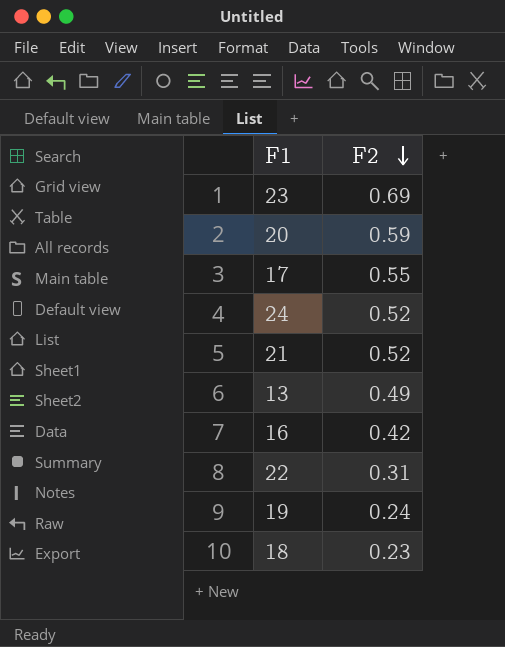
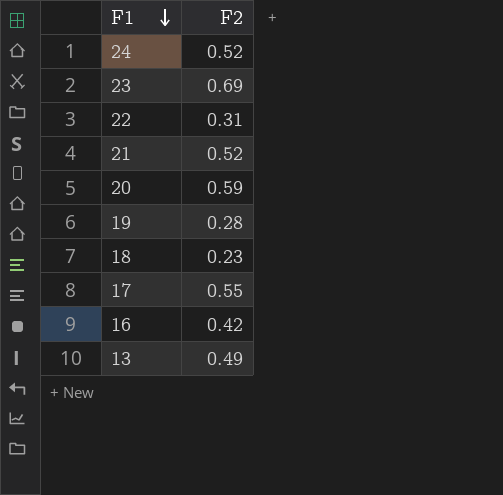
row order: F2 descending -> F1 descending
19 | F2: 0.24 -> 0.28

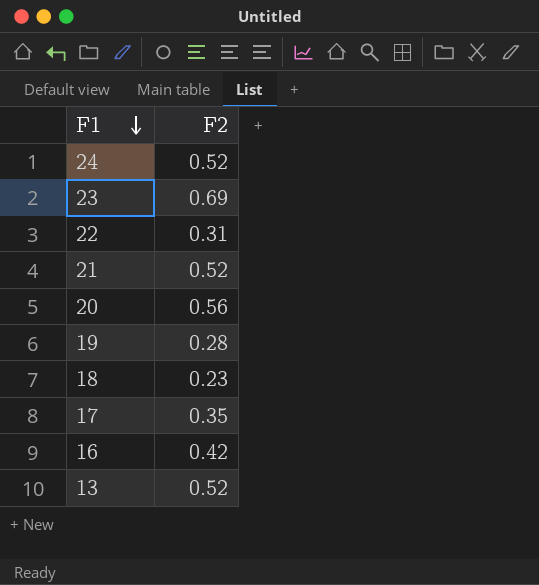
20 | F2: 0.59 -> 0.56
17 | F2: 0.55 -> 0.35
13 | F2: 0.49 -> 0.52

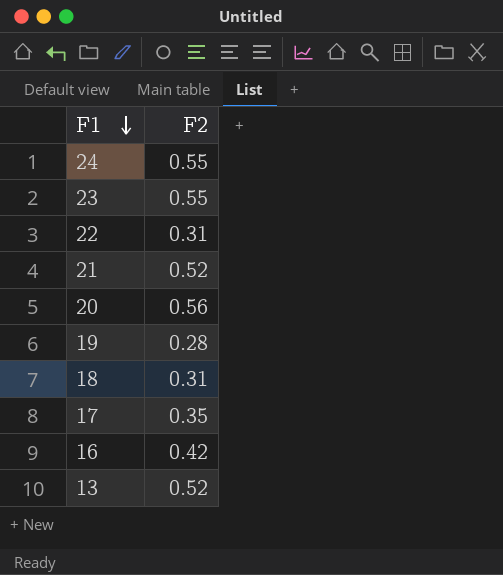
24 | F2: 0.52 -> 0.55
23 | F2: 0.69 -> 0.55
18 | F2: 0.23 -> 0.31

